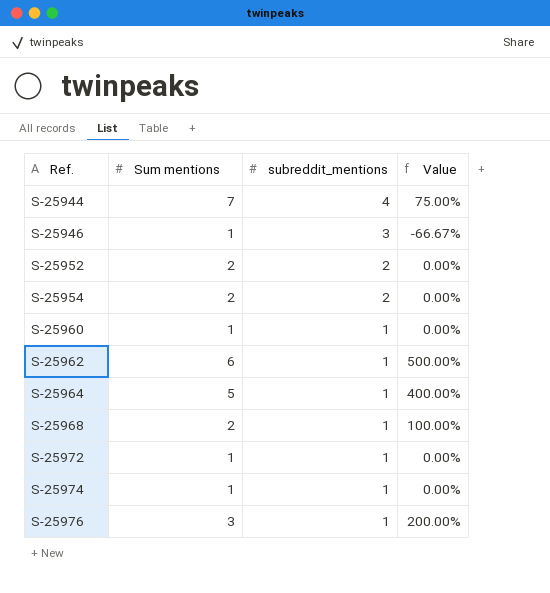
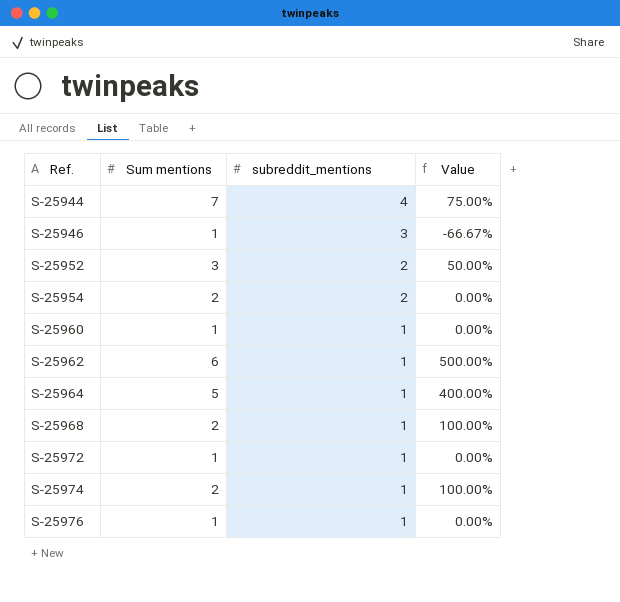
S-25952 | Sum mentions: 2 -> 3
S-25952 | Value: 0.00% -> 50.00%
S-25974 | Sum mentions: 1 -> 2
S-25974 | Value: 0.00% -> 100.00%
S-25976 | Sum mentions: 3 -> 1
S-25976 | Value: 200.00% -> 0.00%

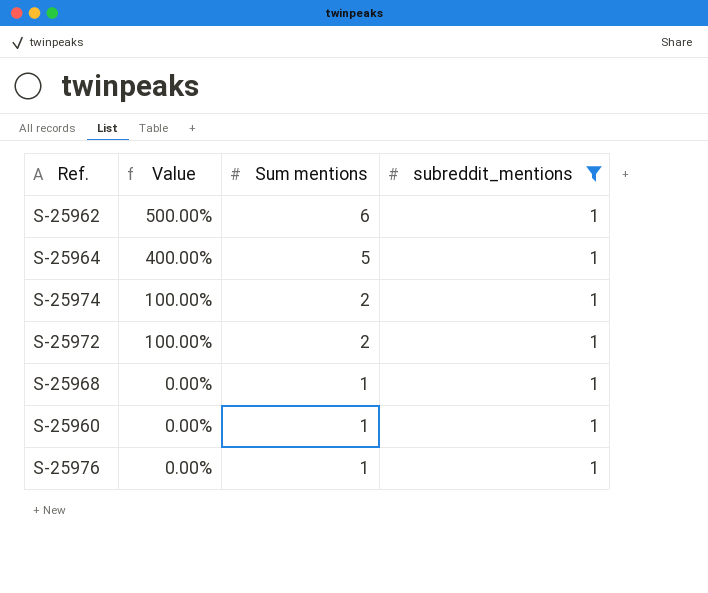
filter: none -> subreddit_mentions = 1
row order: Ref. ascending -> Value descending
column Value | position: 4 -> 2
S-25972 | Value: 0.00% -> 100.00%
S-25972 | Sum mentions: 1 -> 2
S-25968 | Value: 100.00% -> 0.00%
S-25968 | Sum mentions: 2 -> 1

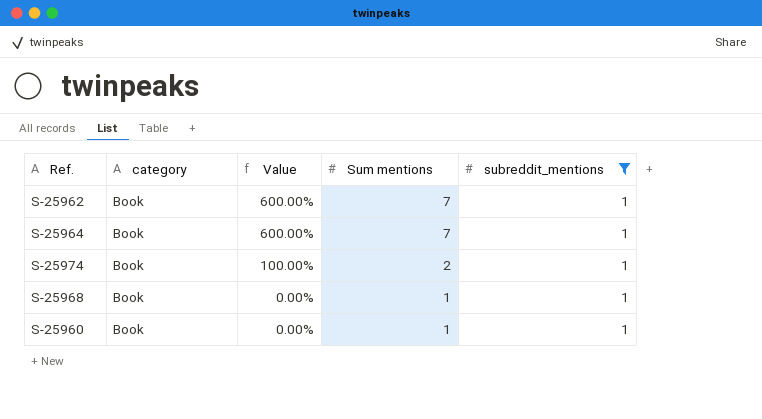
column category | position: none -> 2
row S-25972: 100.00% | 2 | 1 -> none
row S-25976: 0.00% | 1 | 1 -> none
S-25962 | Value: 500.00% -> 600.00%
S-25962 | Sum mentions: 6 -> 7
S-25964 | Value: 400.00% -> 600.00%
S-25964 | Sum mentions: 5 -> 7

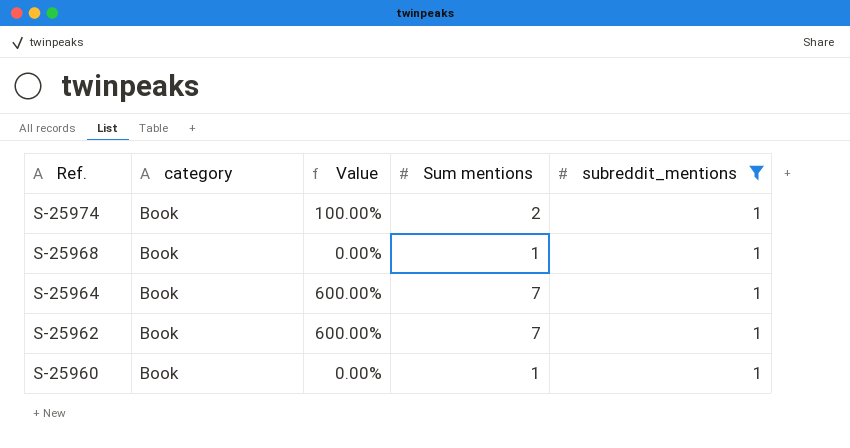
row order: Value descending -> Ref. descending

